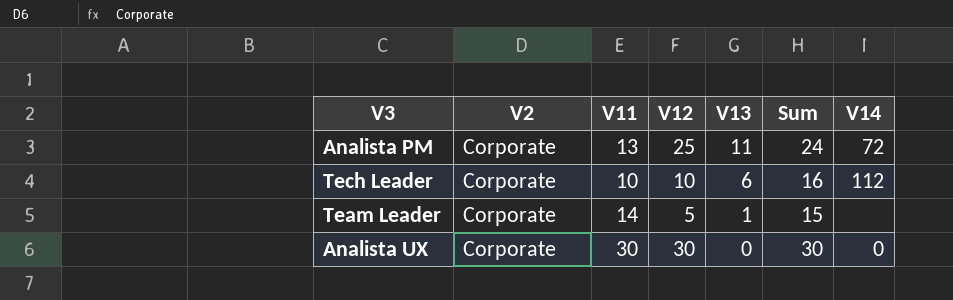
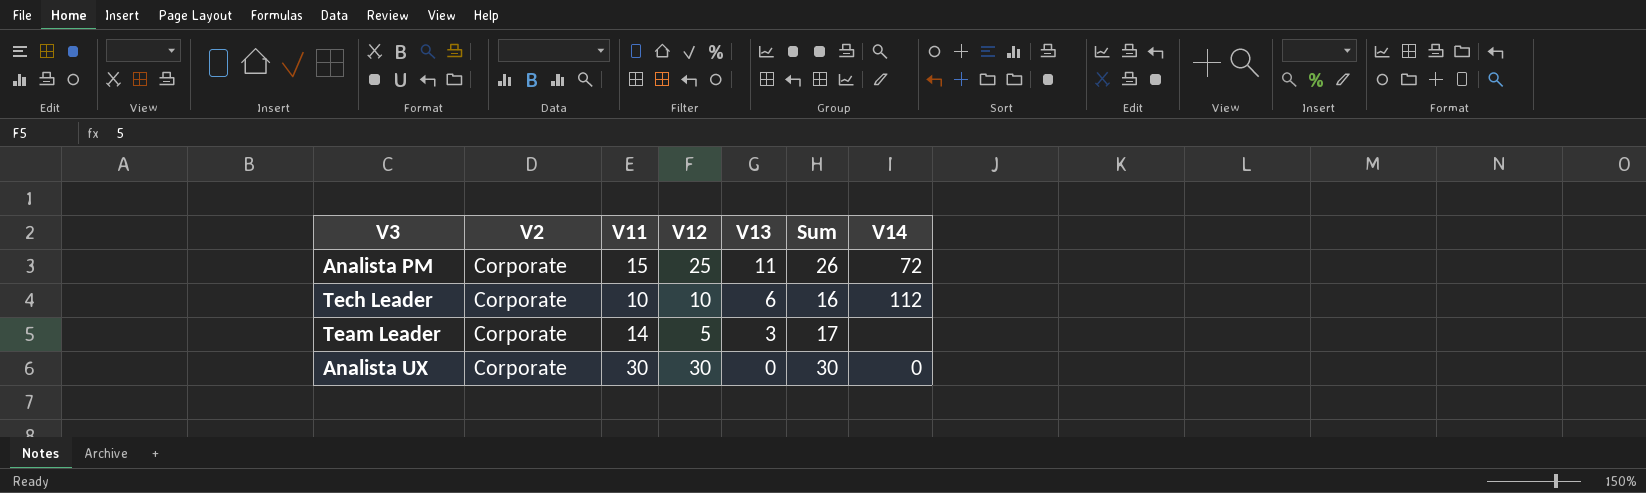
Analista PM | V11: 13 -> 15
Analista PM | Sum: 24 -> 26
Team Leader | V13: 1 -> 3
Team Leader | Sum: 15 -> 17

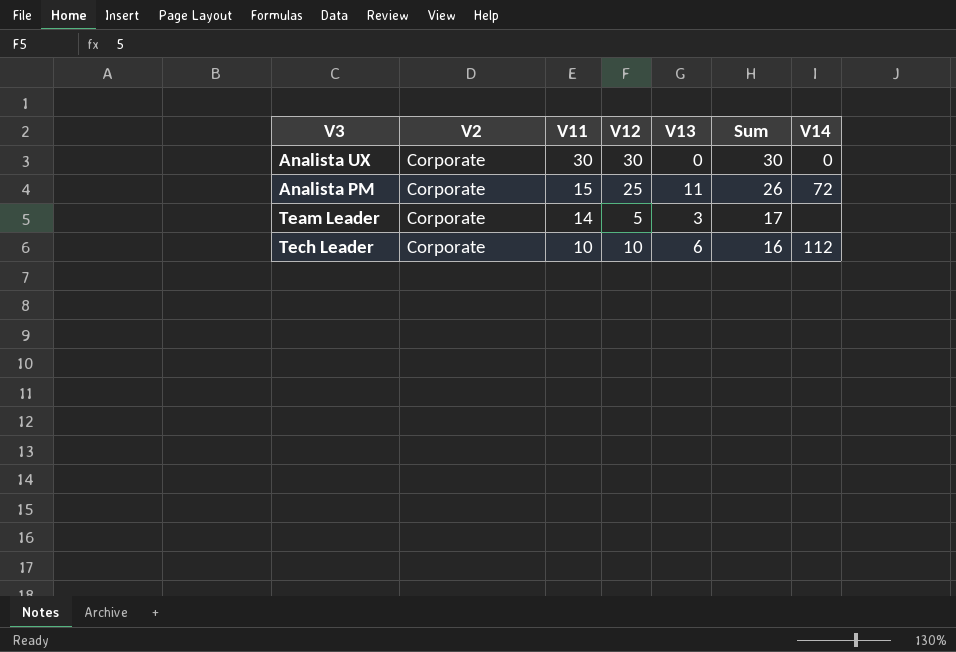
row order: V13 descending -> V11 descending

